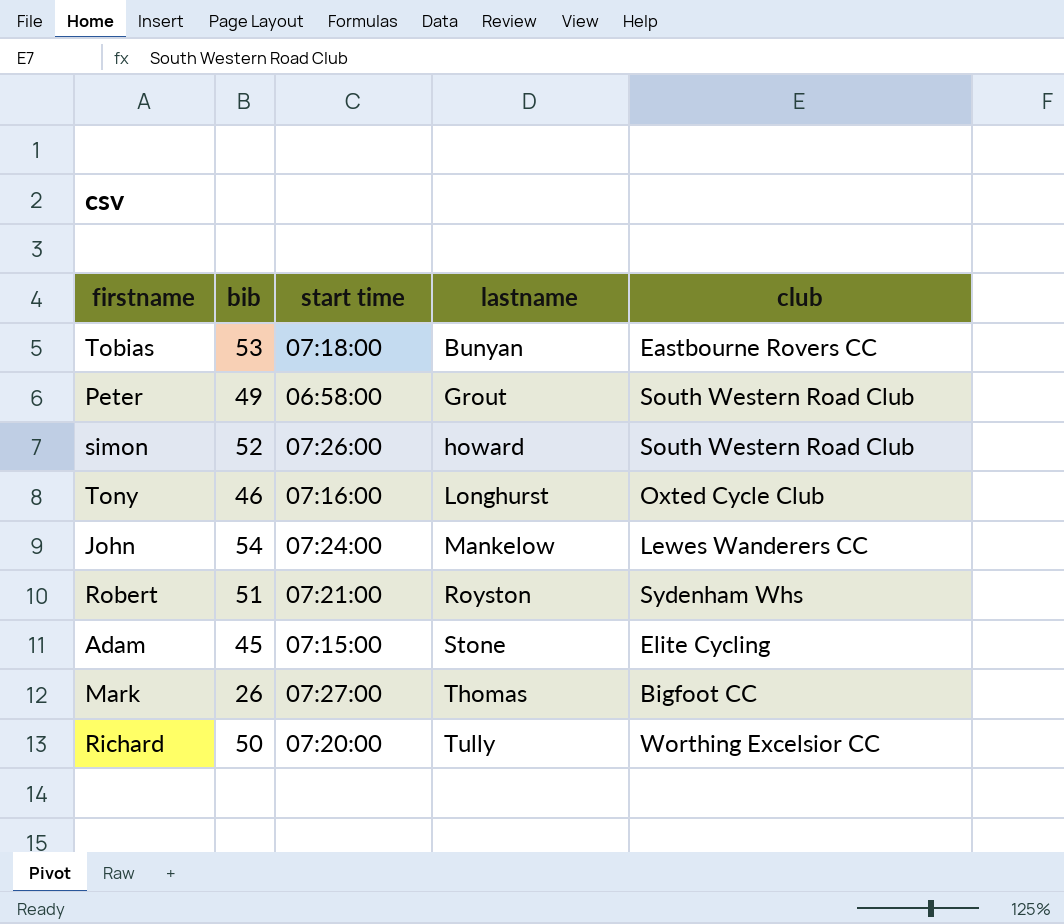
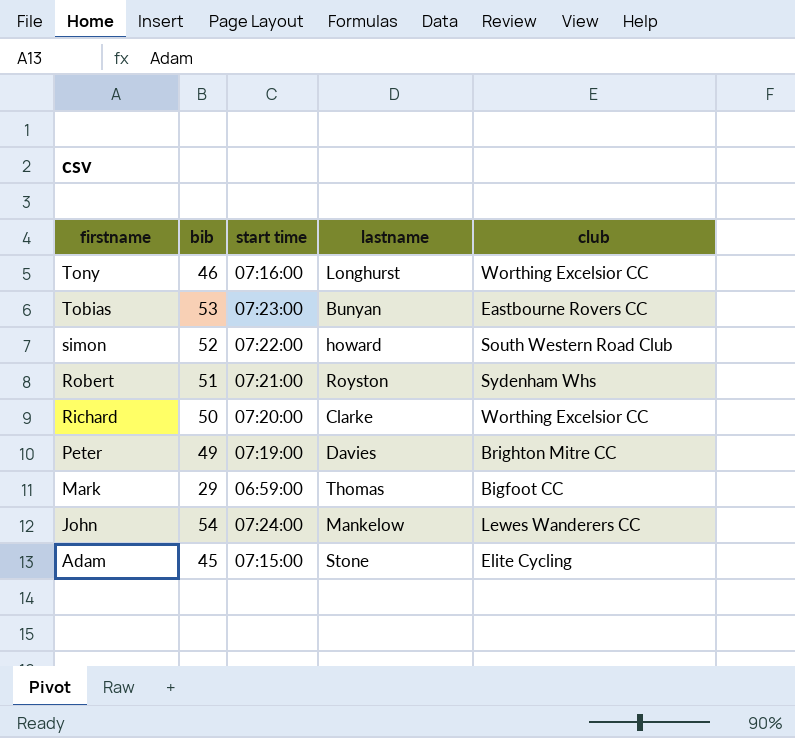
row order: lastname ascending -> firstname descending
Tony | club: Oxted Cycle Club -> Worthing Excelsior CC
Tobias | start time: 07:18:00 -> 07:23:00
simon | start time: 07:26:00 -> 07:22:00
Richard | lastname: Tully -> Clarke
Peter | start time: 06:58:00 -> 07:19:00
Peter | lastname: Grout -> Davies
Peter | club: South Western Road Club -> Brighton Mitre CC
Mark | bib: 26 -> 29
Mark | start time: 07:27:00 -> 06:59:00

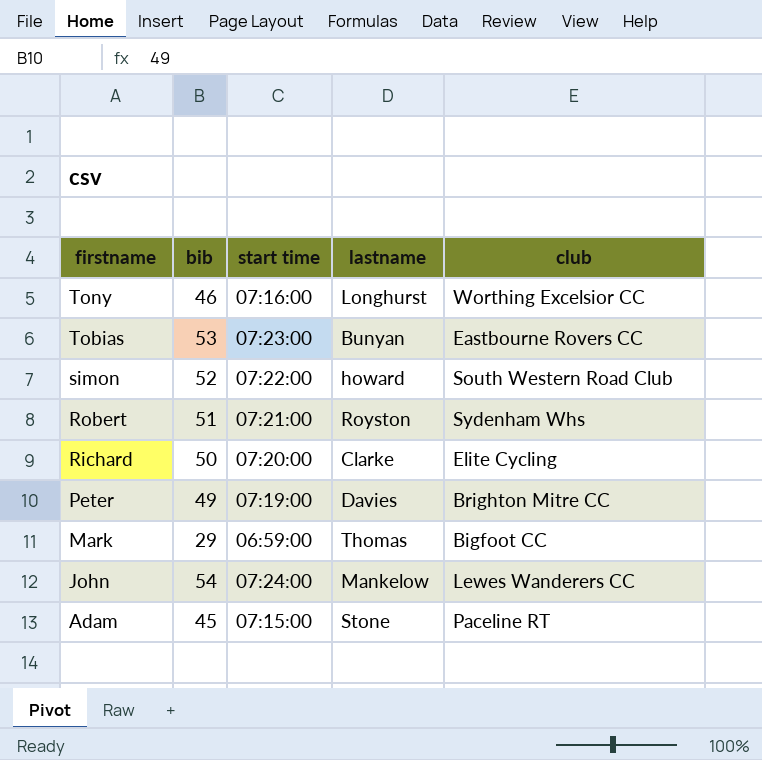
Richard | club: Worthing Excelsior CC -> Elite Cycling
Adam | club: Elite Cycling -> Paceline RT

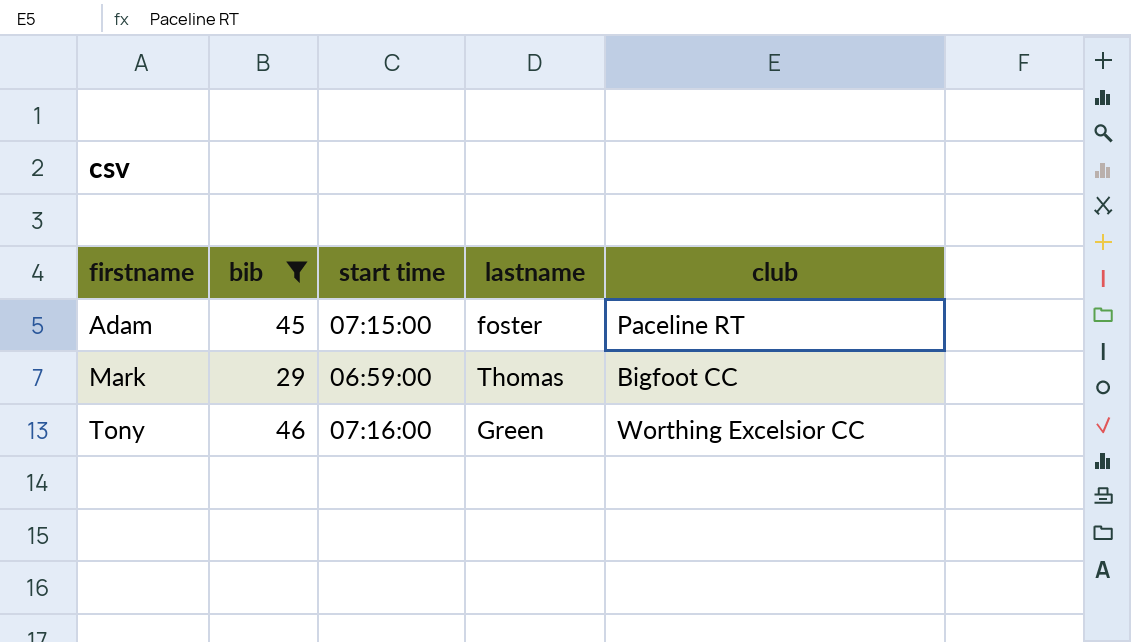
filter: none -> bib <= 46
row order: firstname descending -> firstname ascending
Adam | lastname: Stone -> foster
Tony | lastname: Longhurst -> Green

